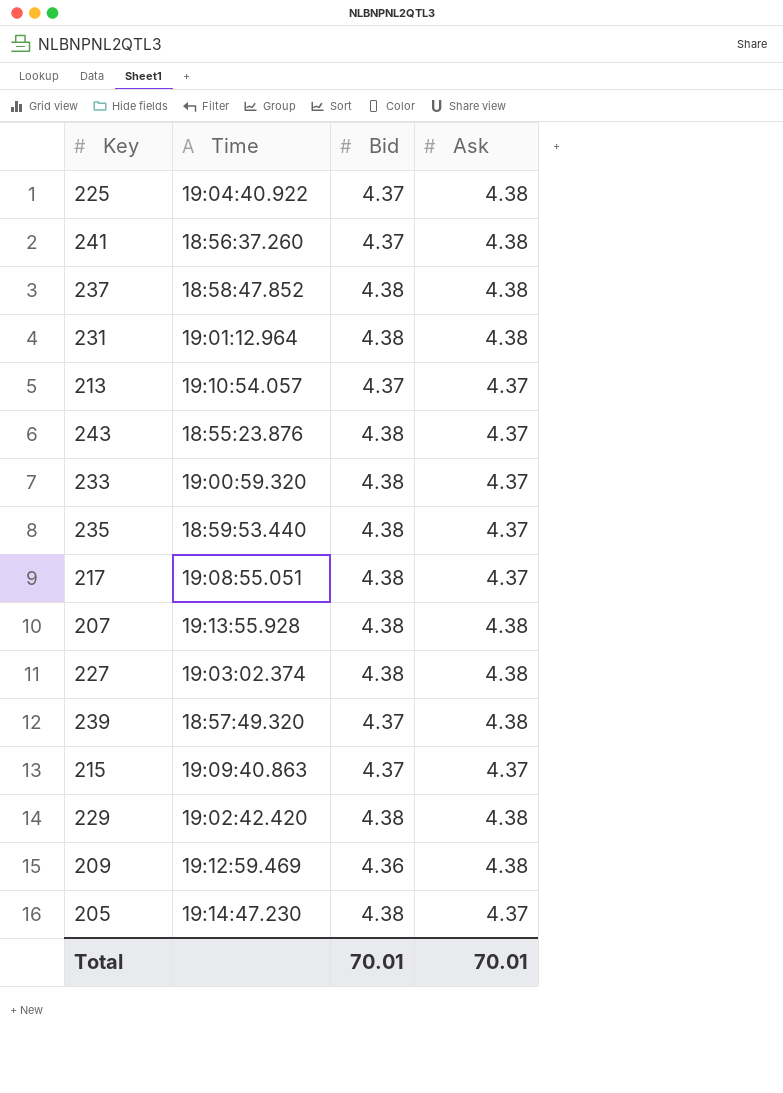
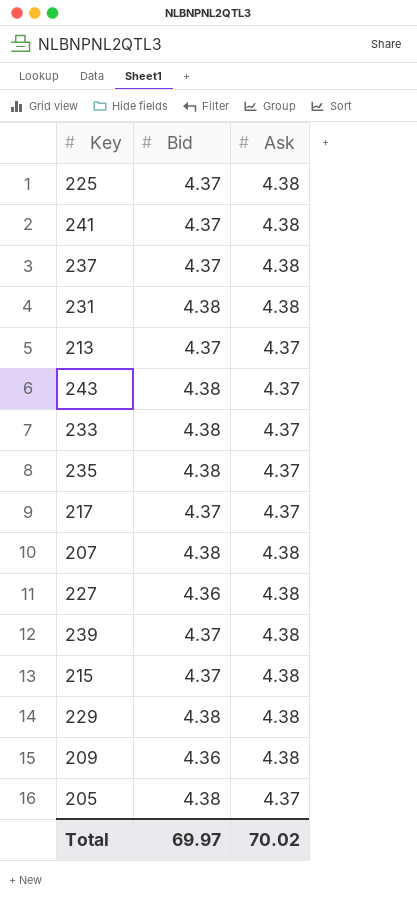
column Time | position: 2 -> none
237 | Bid: 4.38 -> 4.37
217 | Bid: 4.38 -> 4.37
227 | Bid: 4.38 -> 4.36
215 | Ask: 4.37 -> 4.38
Total | Bid: 70.01 -> 69.97
Total | Ask: 70.01 -> 70.02

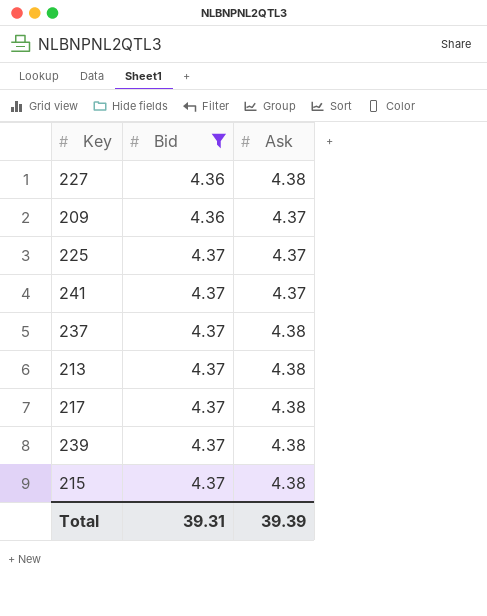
filter: none -> Bid != 4.38
row order: none -> Bid ascending
209 | Ask: 4.38 -> 4.37
225 | Ask: 4.38 -> 4.37
241 | Ask: 4.38 -> 4.37
213 | Ask: 4.37 -> 4.38
217 | Ask: 4.37 -> 4.38
Total | Bid: 69.97 -> 39.31
Total | Ask: 70.02 -> 39.39

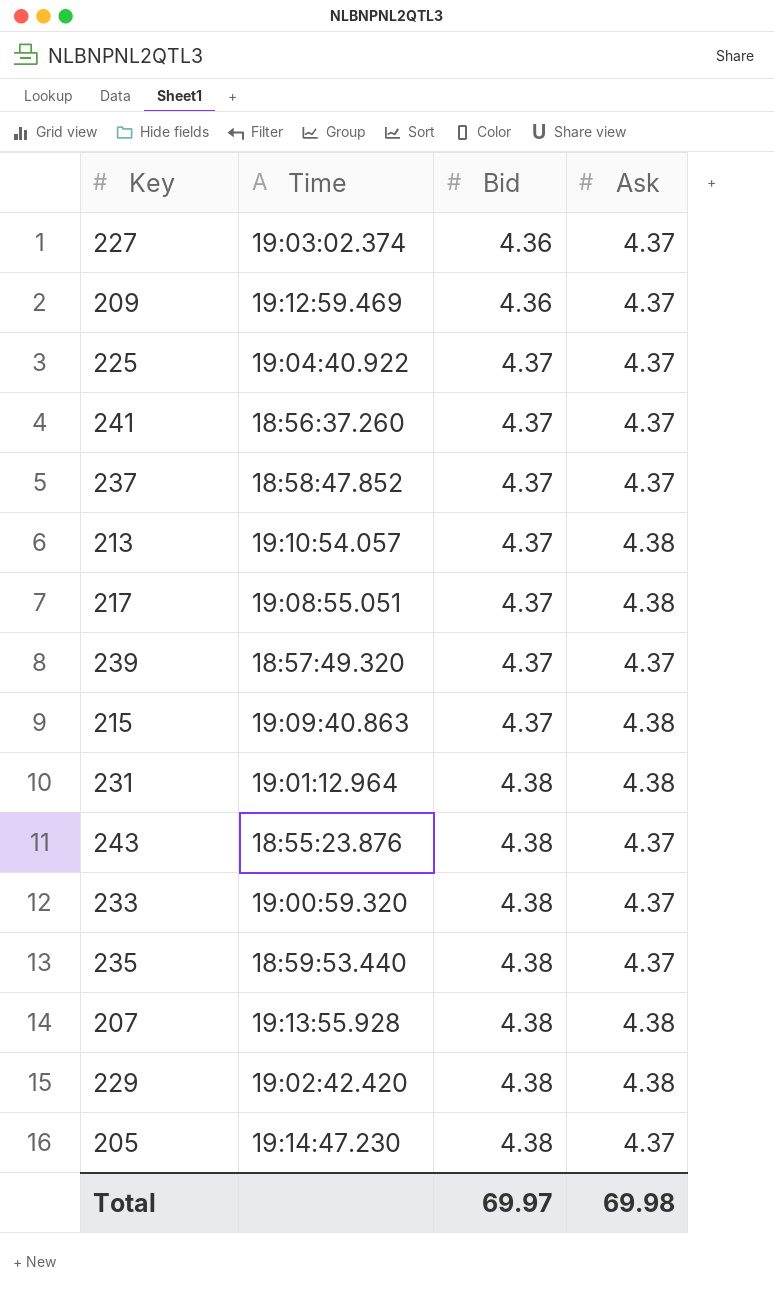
filter: Bid != 4.38 -> none
column Time | position: none -> 2
227 | Ask: 4.38 -> 4.37
237 | Ask: 4.38 -> 4.37
239 | Ask: 4.38 -> 4.37
Total | Bid: 39.31 -> 69.97
Total | Ask: 39.39 -> 69.98

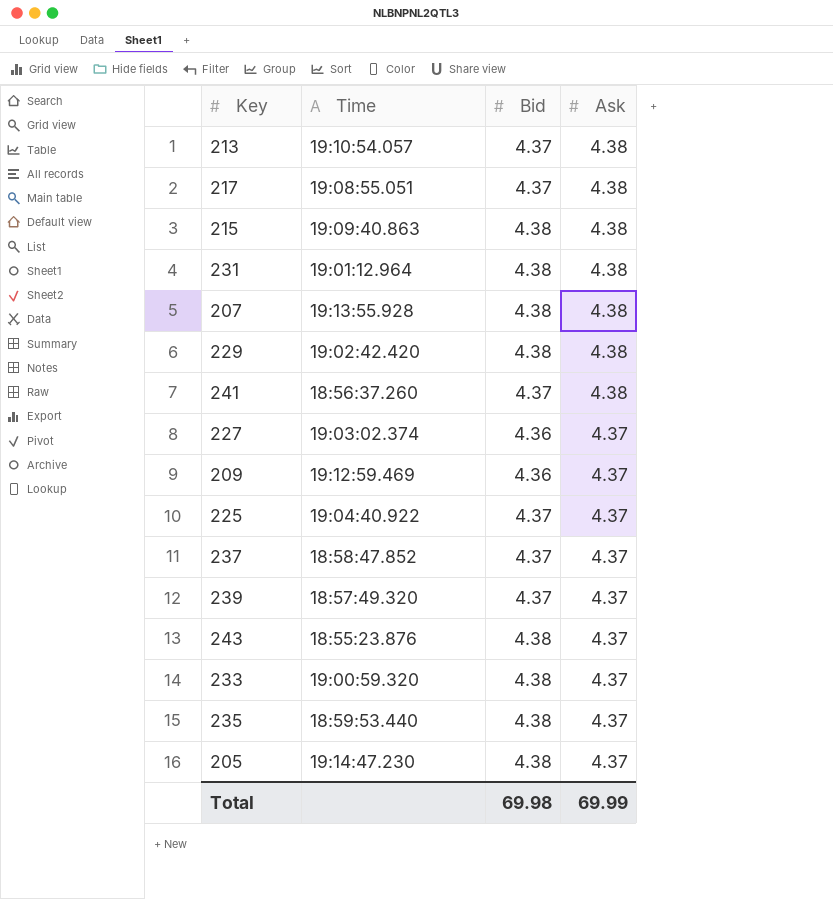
row order: Bid ascending -> Ask descending
215 | Bid: 4.37 -> 4.38
241 | Ask: 4.37 -> 4.38
Total | Bid: 69.97 -> 69.98
Total | Ask: 69.98 -> 69.99

